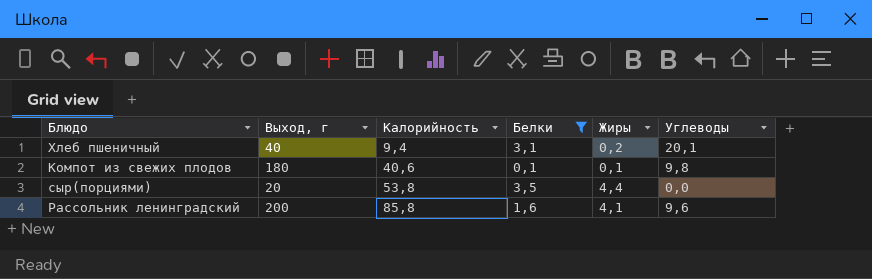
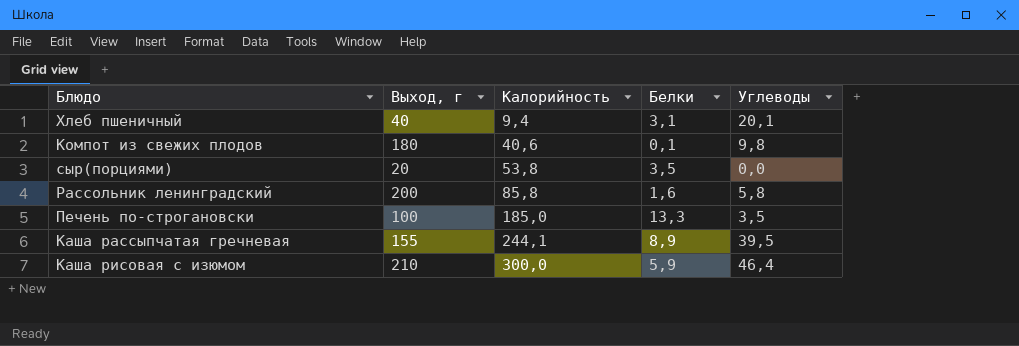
filter: Белки <= 3,5 -> none
column Жиры | position: 5 -> none
Рассольник ленинградский | Углеводы: 9,6 -> 5,8

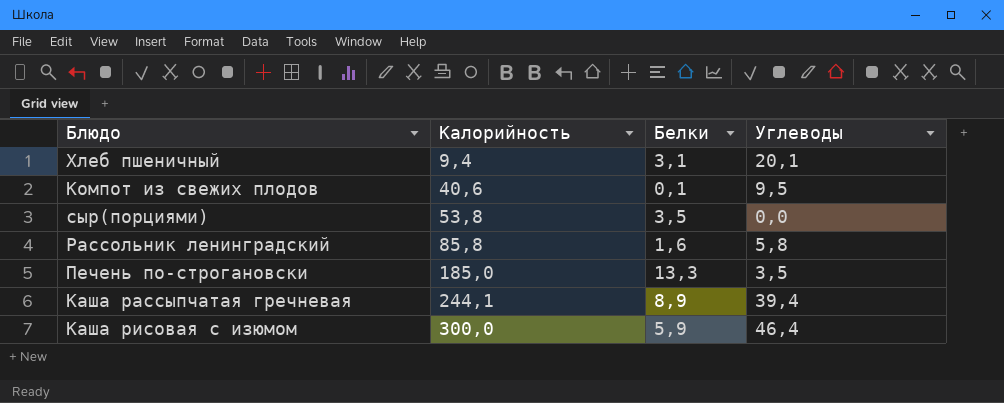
column Выход, г | position: 2 -> none
Компот из свежих плодов | Углеводы: 9,8 -> 9,5
Каша рассыпчатая гречневая | Углеводы: 39,5 -> 39,4

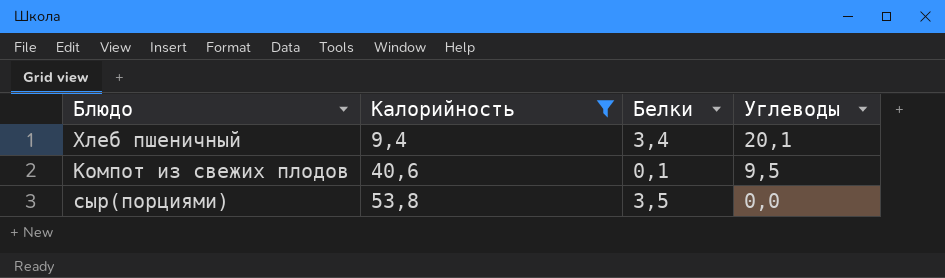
filter: none -> Калорийность <= 53,8
Хлеб пшеничный | Белки: 3,1 -> 3,4

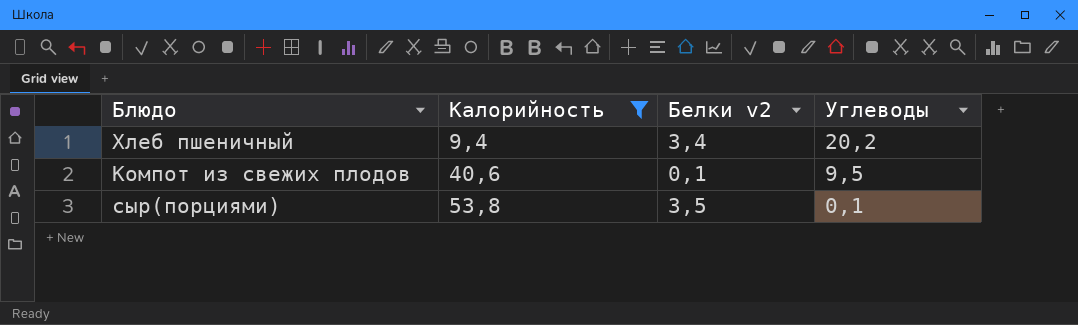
column name: Белки -> Белки v2
Хлеб пшеничный | Углеводы: 20,1 -> 20,2
сыр(порциями) | Углеводы: 0,0 -> 0,1

